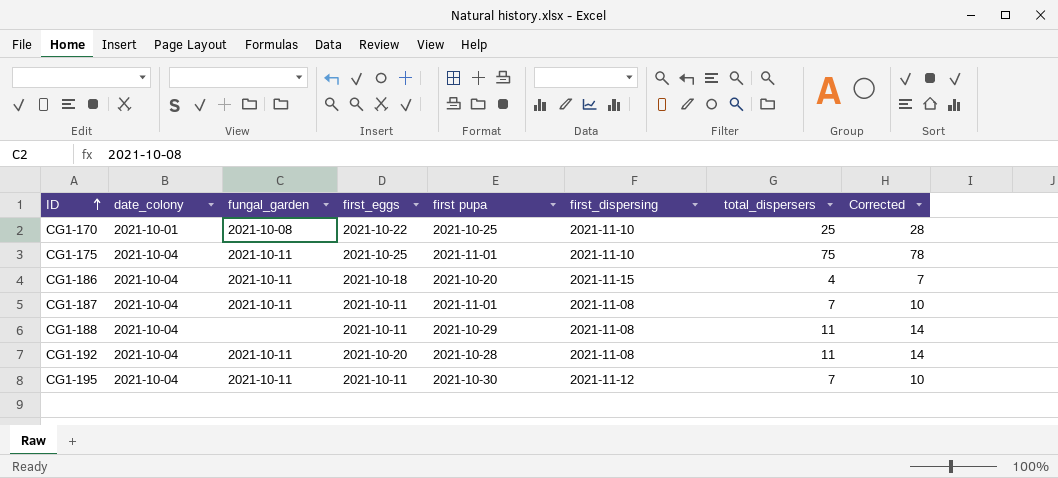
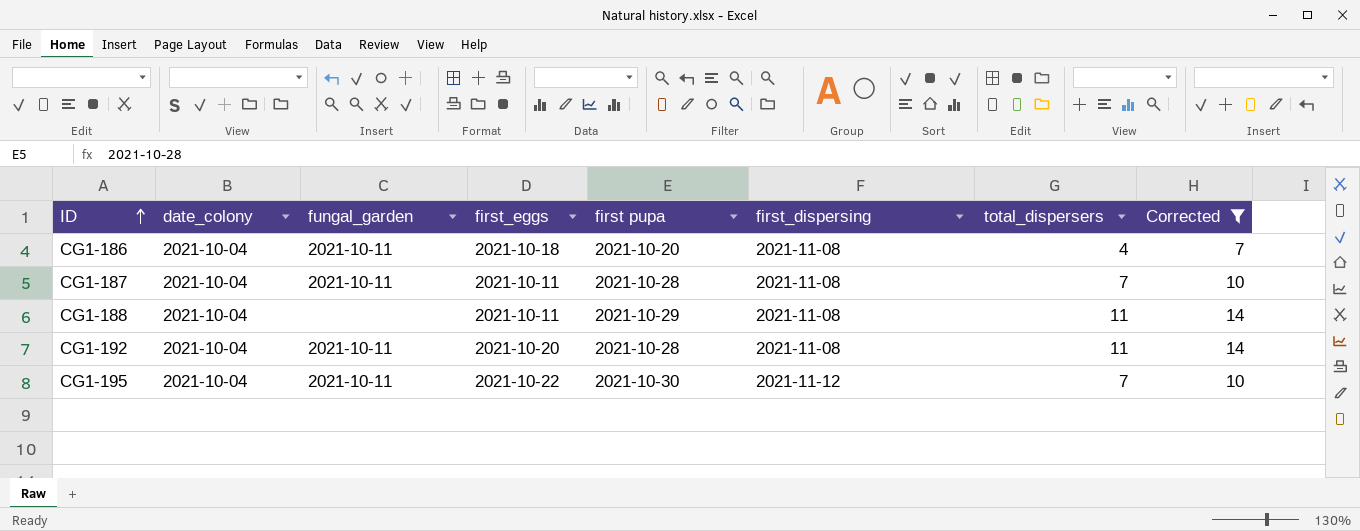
filter: none -> Corrected <= 14
CG1-186 | first_dispersing: 2021-11-15 -> 2021-11-08
CG1-187 | first pupa: 2021-11-01 -> 2021-10-28
CG1-195 | first_eggs: 2021-10-11 -> 2021-10-22

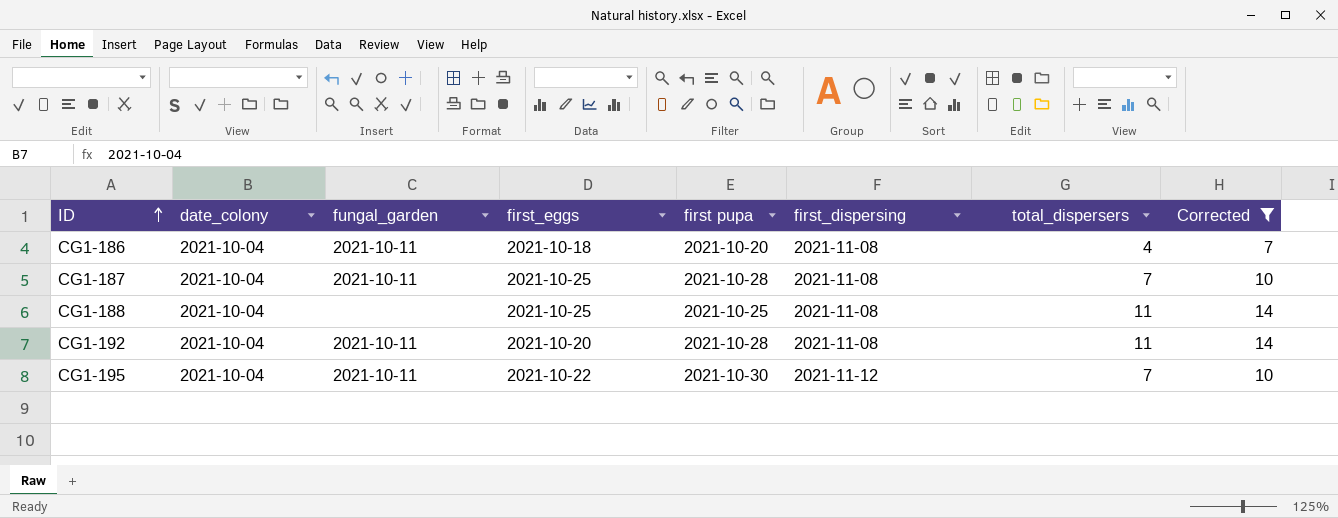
CG1-187 | first_eggs: 2021-10-11 -> 2021-10-25
CG1-188 | first_eggs: 2021-10-11 -> 2021-10-25
CG1-188 | first pupa: 2021-10-29 -> 2021-10-25

